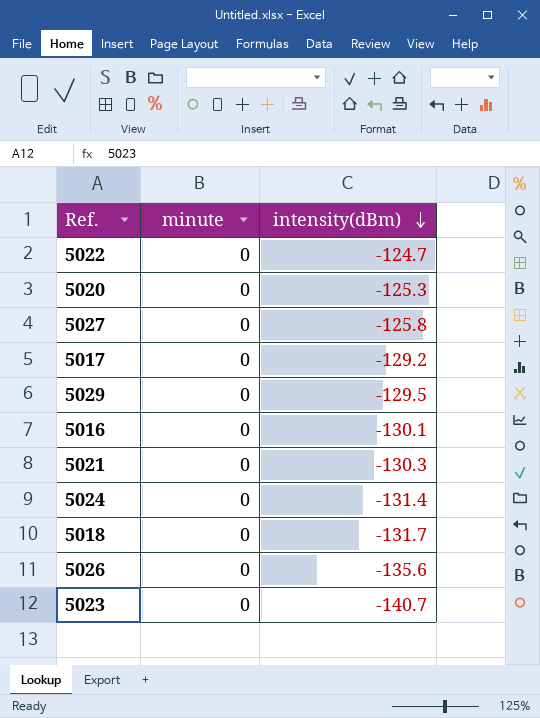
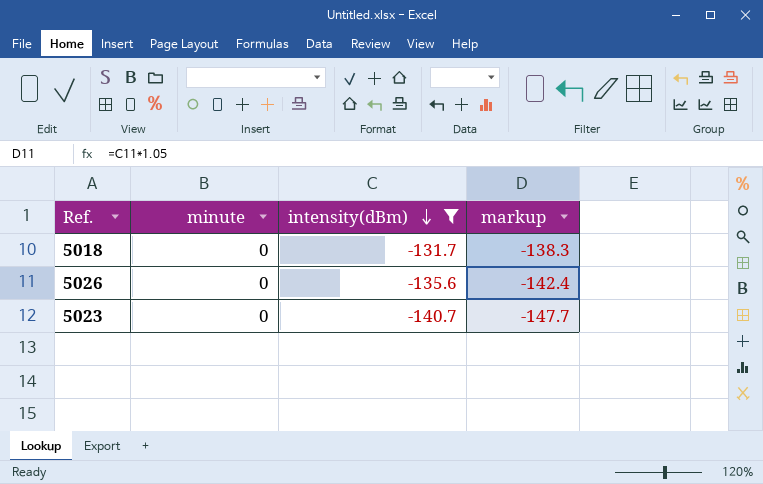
filter: none -> intensity(dBm) <= -131.7
column markup | formula: none -> [intensity(dBm)] * 1.05

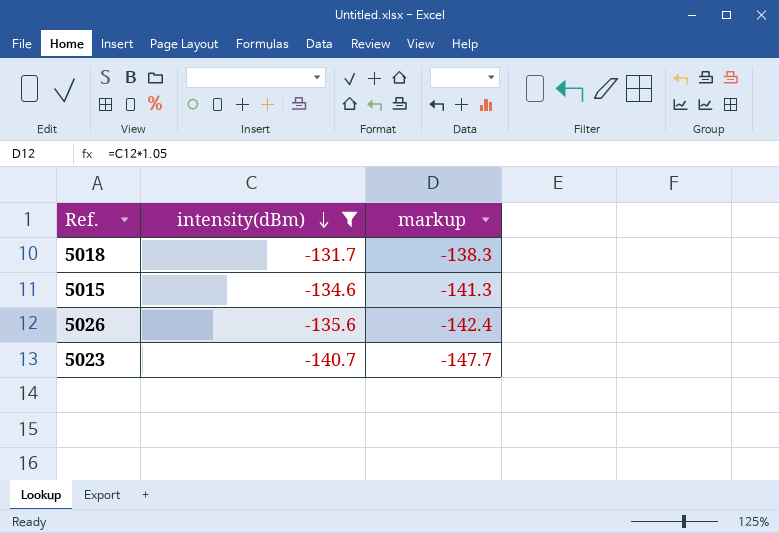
column minute | position: 2 -> none
row 5015: none -> -134.6 | -141.3

